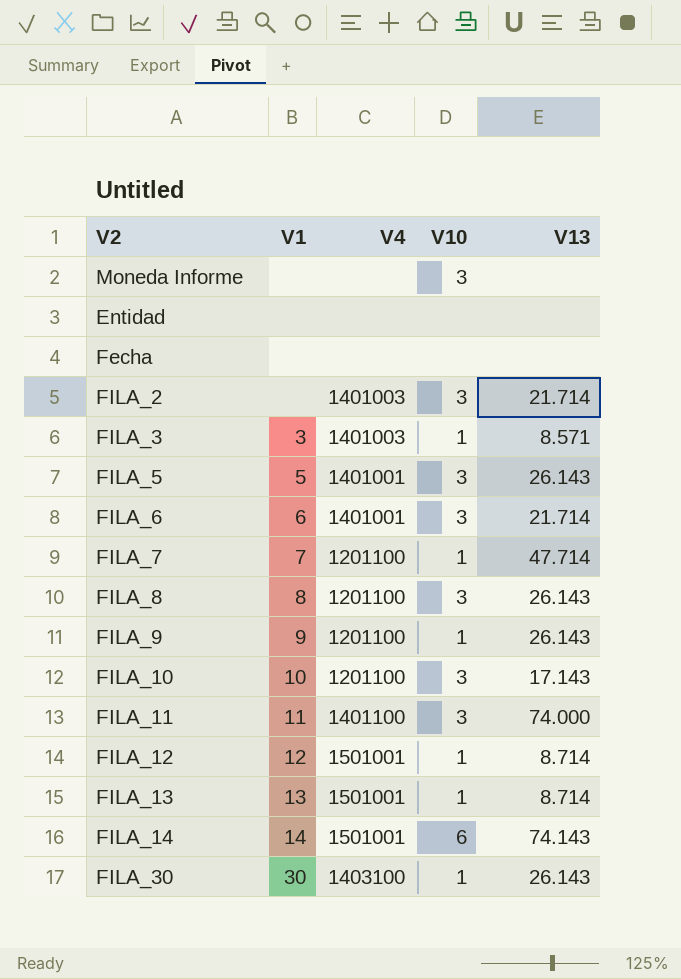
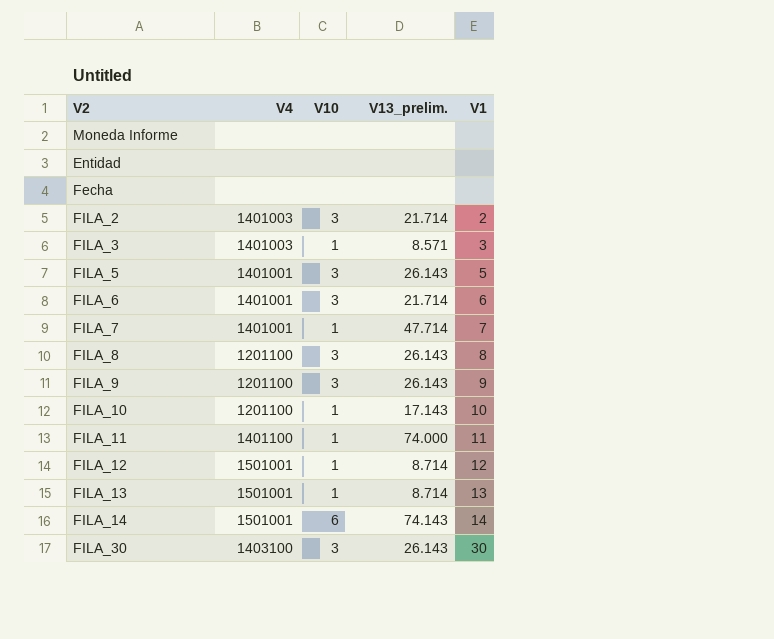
column name: V13 -> V13_prelim.
column V1 | position: 2 -> 5
Moneda Informe | V10: 3 -> none
FILA_2 | V1: none -> 2
FILA_7 | V4: 1201100 -> 1401001
FILA_9 | V10: 1 -> 3
FILA_10 | V10: 3 -> 1
FILA_11 | V10: 3 -> 1
FILA_30 | V10: 1 -> 3

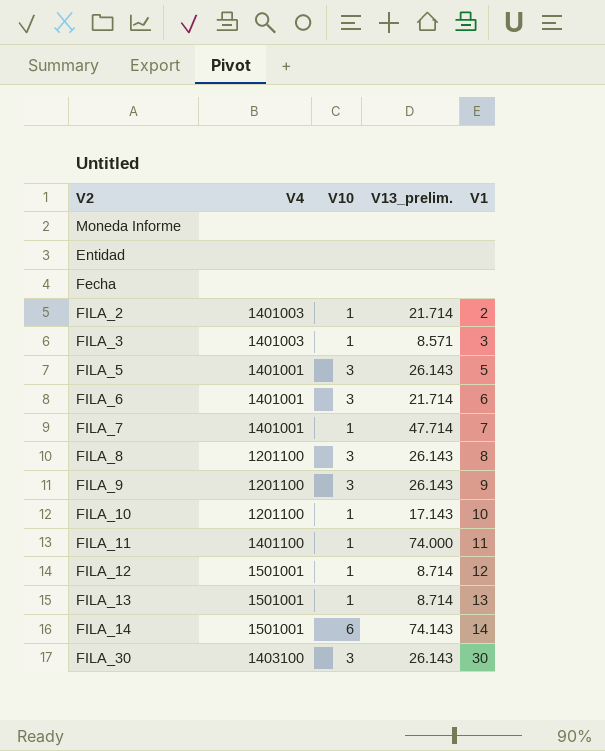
FILA_2 | V10: 3 -> 1

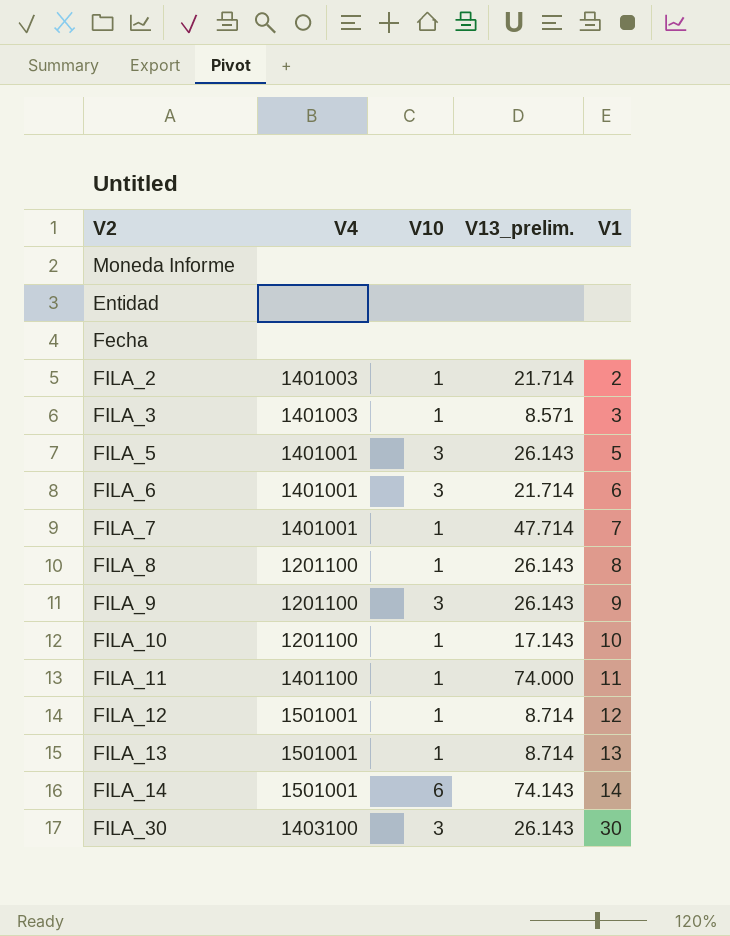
FILA_8 | V10: 3 -> 1

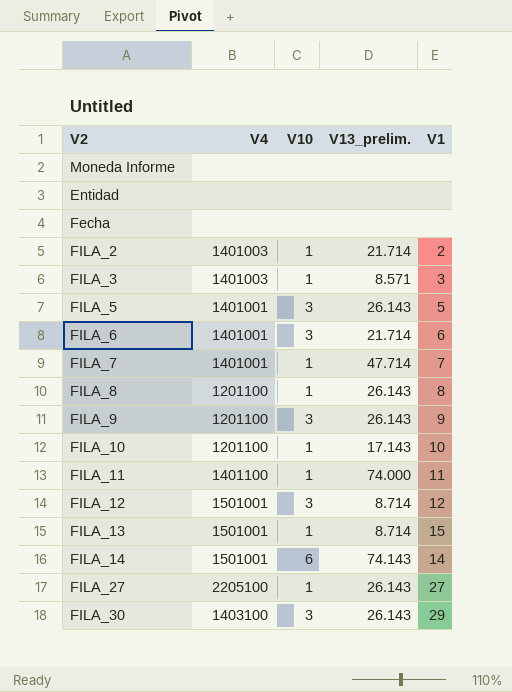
FILA_12 | V10: 1 -> 3
FILA_13 | V1: 13 -> 15
row FILA_27: none -> 2205100 | 1 | 26.143 | 27
FILA_30 | V1: 30 -> 29

